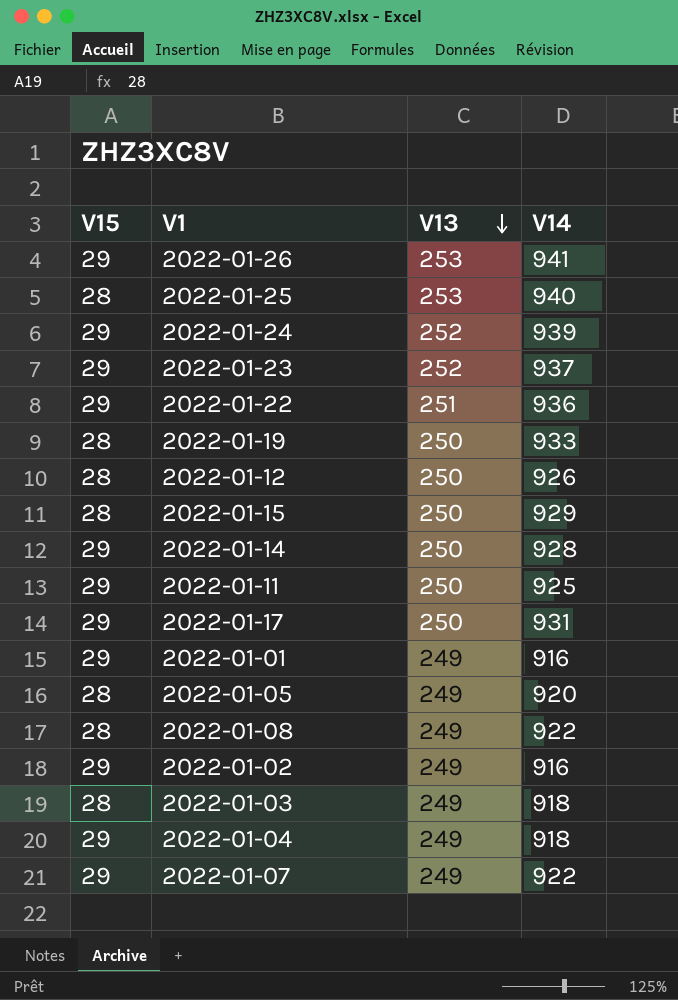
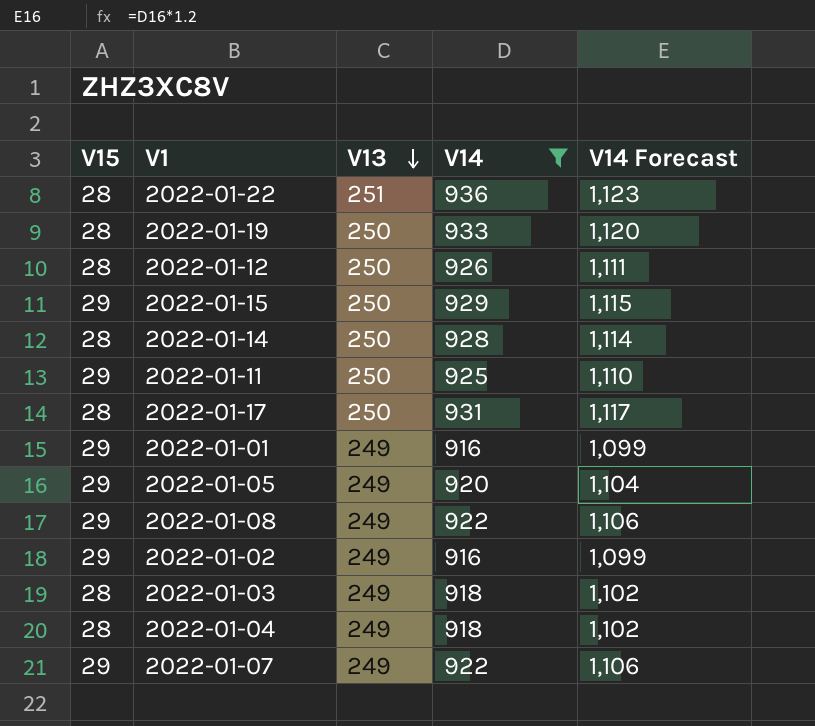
filter: none -> V14 <= 936
column V14 Forecast | formula: none -> [V14] * 1.2
2022-01-22 | V15: 29 -> 28
2022-01-15 | V15: 28 -> 29
2022-01-14 | V15: 29 -> 28
2022-01-17 | V15: 29 -> 28
2022-01-05 | V15: 28 -> 29
2022-01-08 | V15: 28 -> 29
2022-01-04 | V15: 29 -> 28

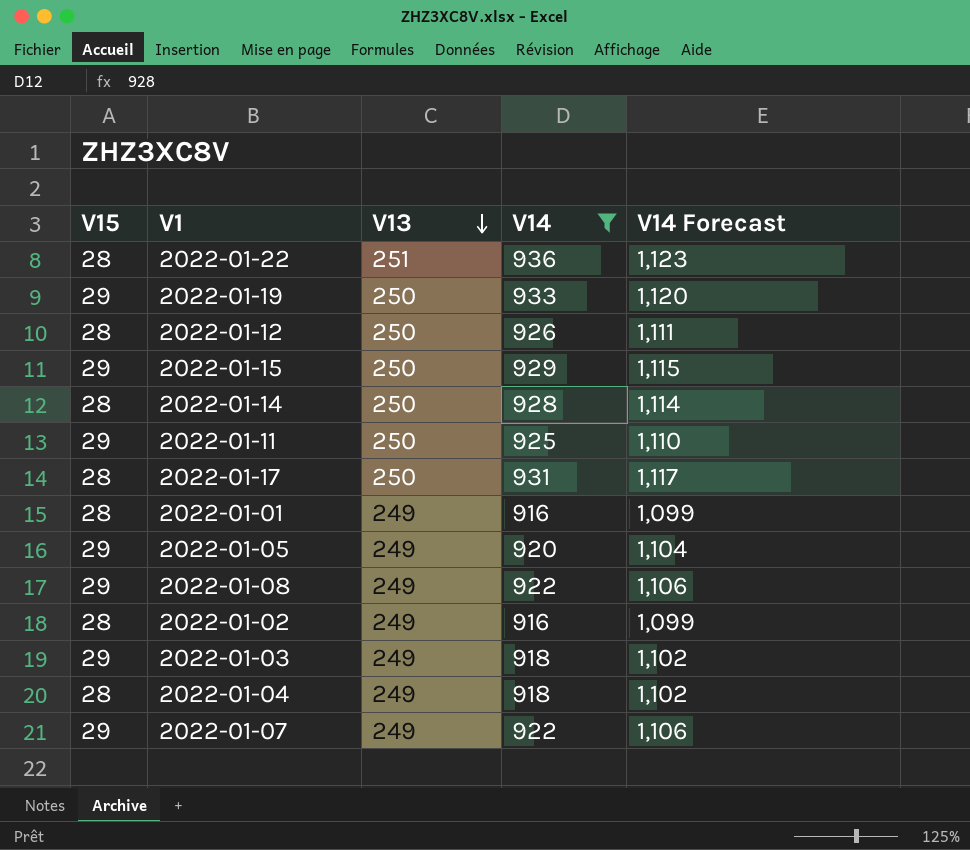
2022-01-19 | V15: 28 -> 29
2022-01-01 | V15: 29 -> 28
2022-01-02 | V15: 29 -> 28
2022-01-03 | V15: 28 -> 29

